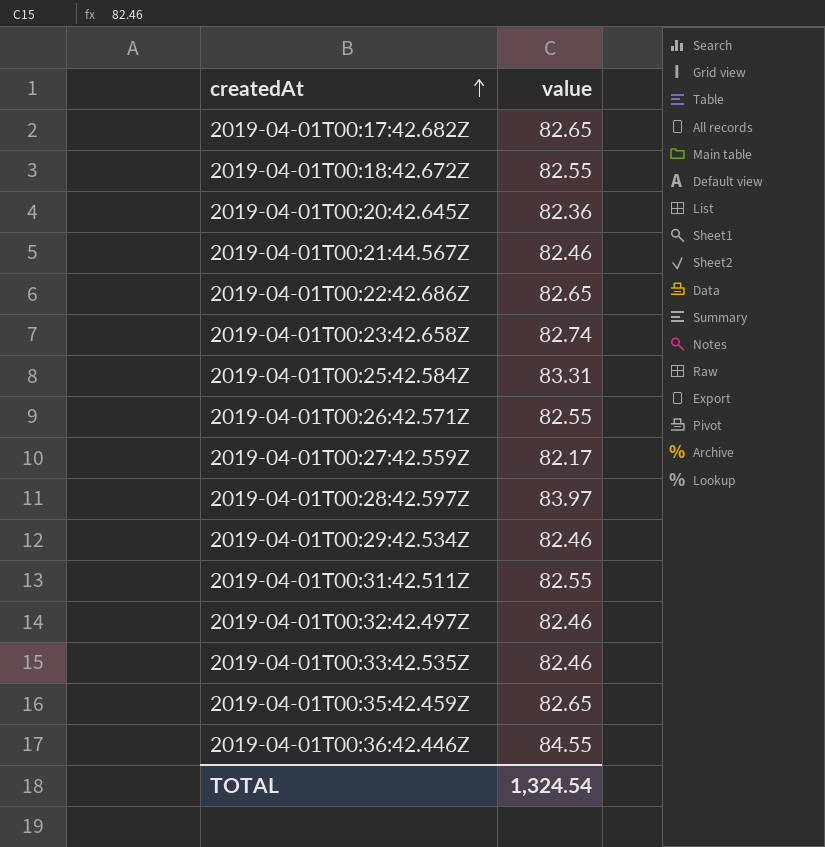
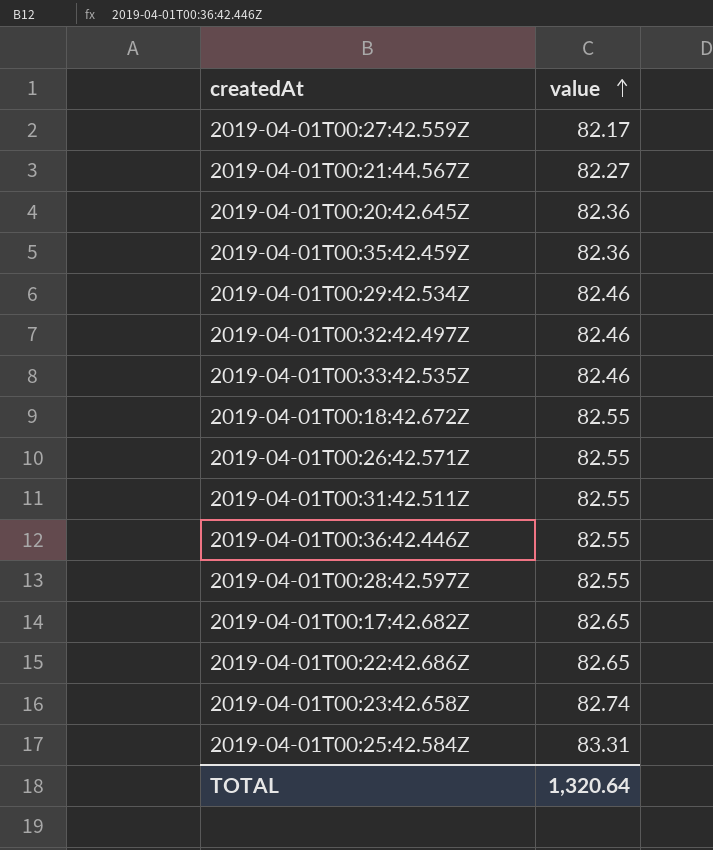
row order: createdAt ascending -> value ascending
2019-04-01T00:21:44.567Z | value: 82.46 -> 82.27
2019-04-01T00:35:42.459Z | value: 82.65 -> 82.36
2019-04-01T00:36:42.446Z | value: 84.55 -> 82.55
2019-04-01T00:28:42.597Z | value: 83.97 -> 82.55
TOTAL | value: 1,324.54 -> 1,320.64

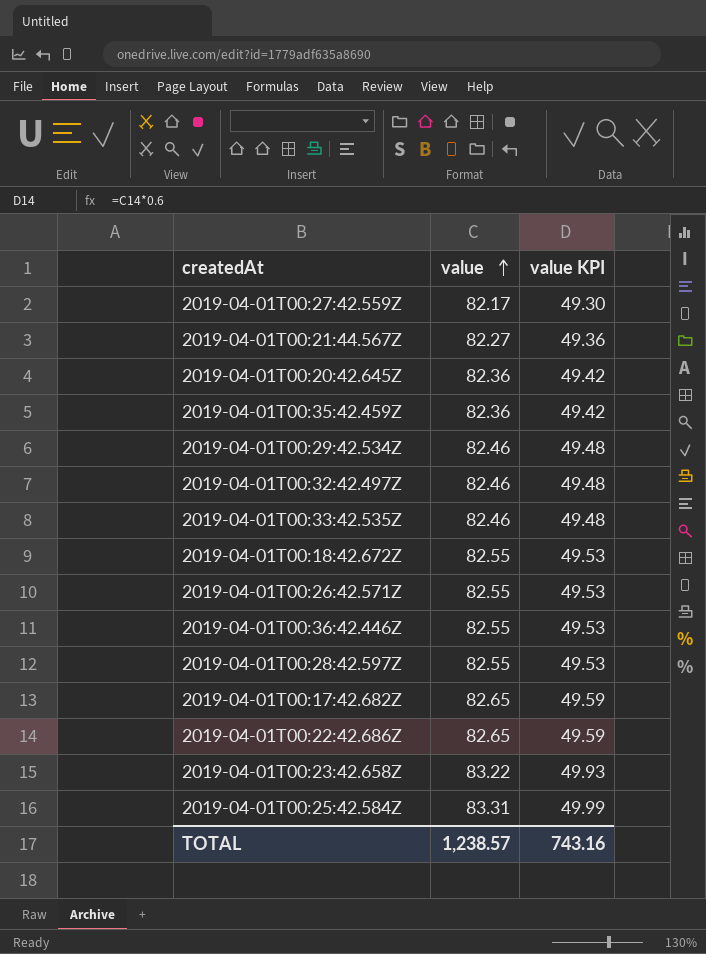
column value KPI | formula: none -> [value] * 0.6
row 2019-04-01T00:31:42.511Z: 82.55 -> none
2019-04-01T00:23:42.658Z | value: 82.74 -> 83.22
TOTAL | value: 1,320.64 -> 1,238.57

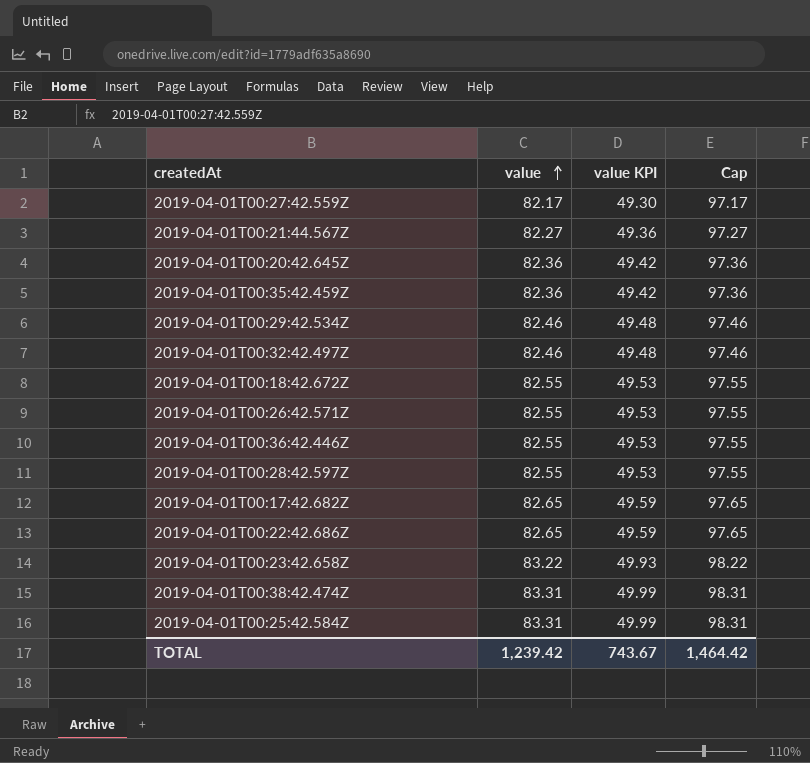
column Cap | formula: none -> [value] + 15
row 2019-04-01T00:33:42.535Z: 82.46 | 49.48 -> none
row 2019-04-01T00:38:42.474Z: none -> 83.31 | 49.99 | 98.31
TOTAL | value: 1,238.57 -> 1,239.42
TOTAL | value KPI: 743.16 -> 743.67

